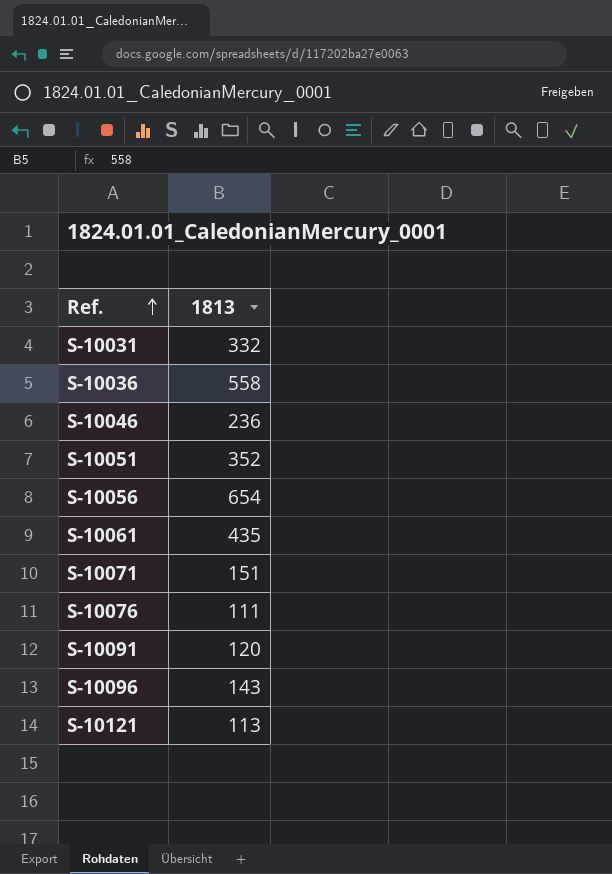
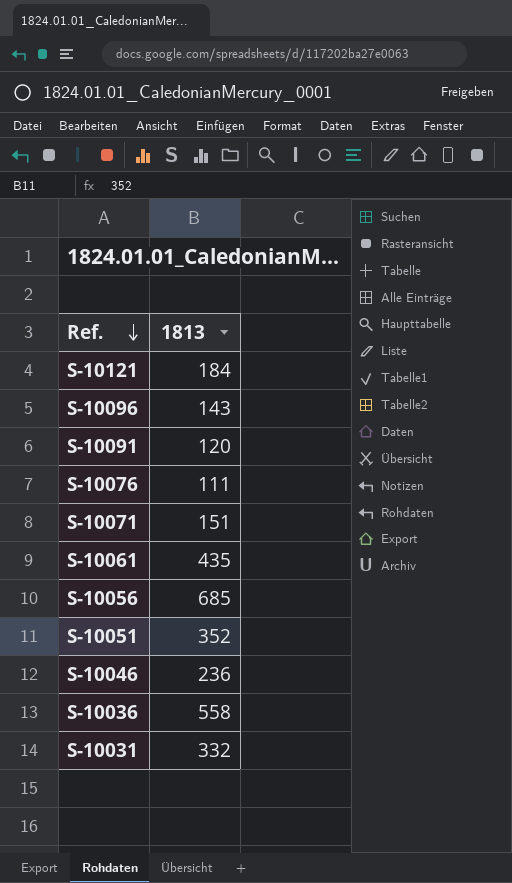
row order: Ref. ascending -> Ref. descending
S-10121 | 1813: 113 -> 184
S-10056 | 1813: 654 -> 685

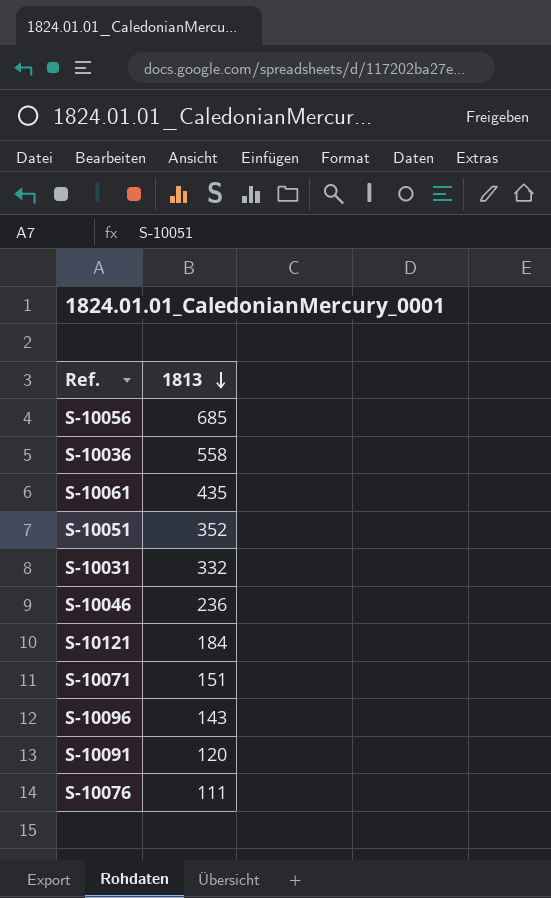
row order: Ref. descending -> 1813 descending

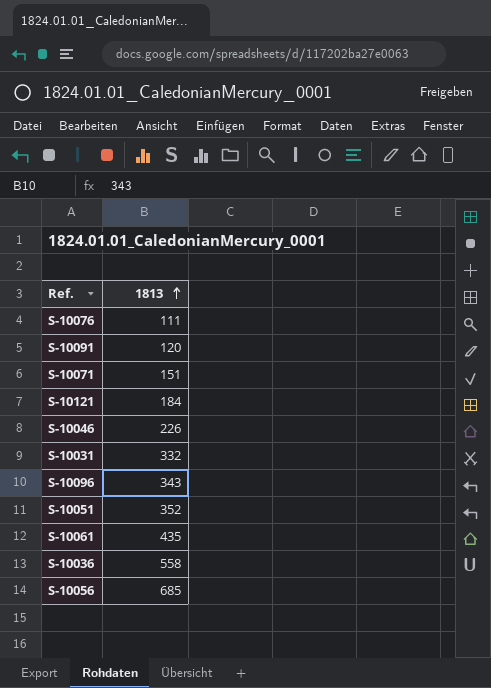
row order: 1813 descending -> 1813 ascending
S-10046 | 1813: 236 -> 226
S-10096 | 1813: 143 -> 343

